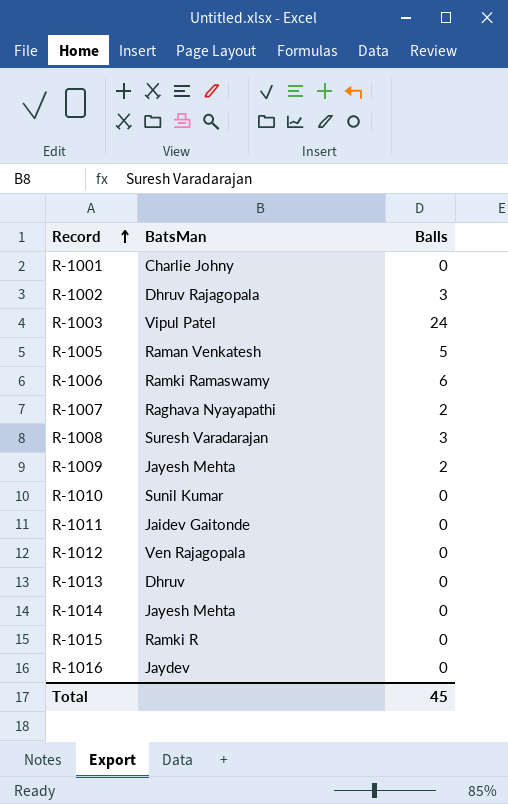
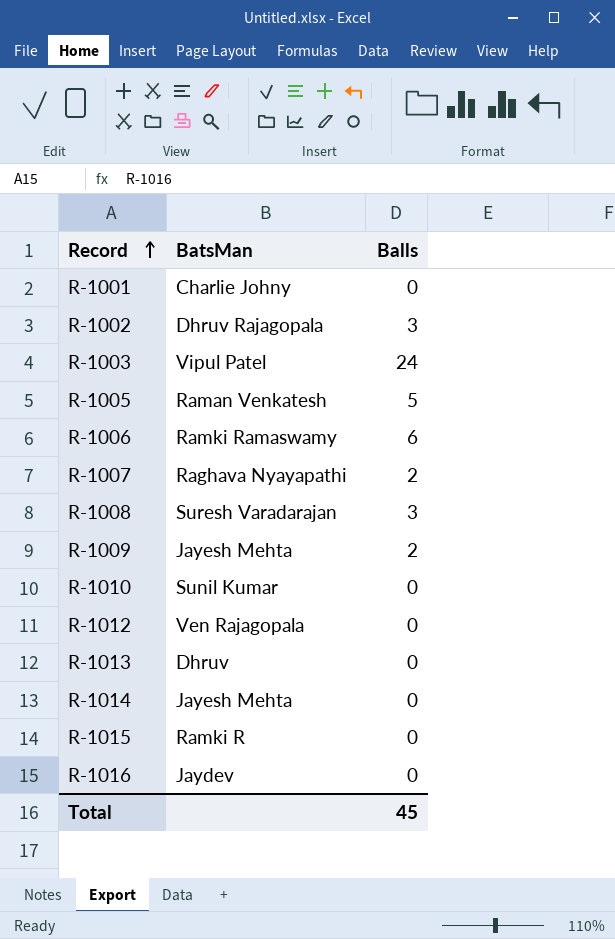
row R-1011: Jaidev Gaitonde | 0 -> none

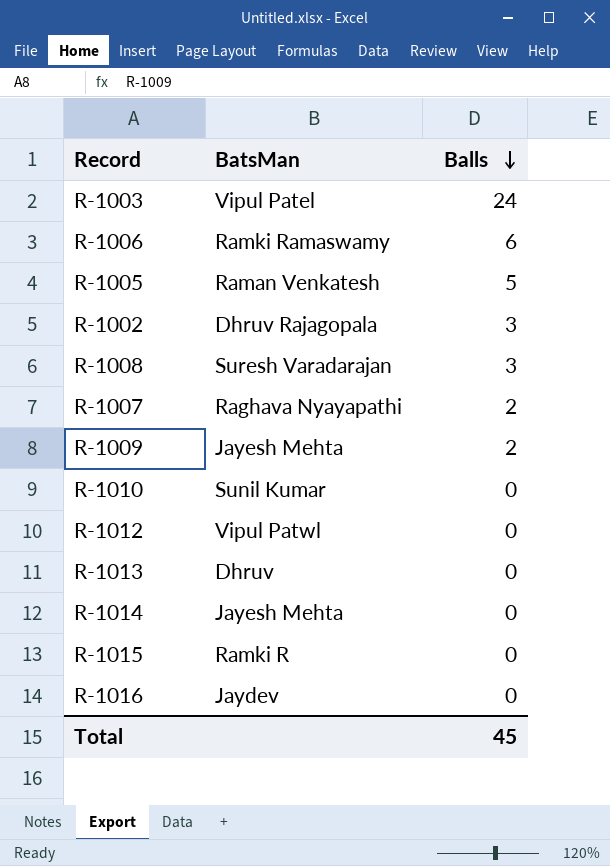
row order: Record ascending -> Balls descending
row R-1001: Charlie Johny | 0 -> none
R-1012 | BatsMan: Ven Rajagopala -> Vipul Patwl

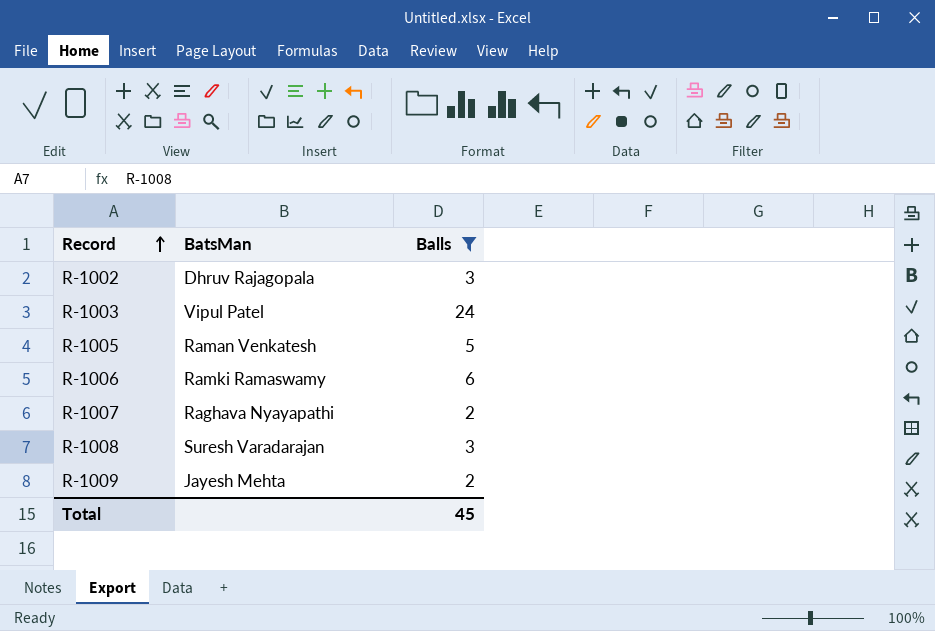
filter: none -> Balls != 0
row order: Balls descending -> Record ascending

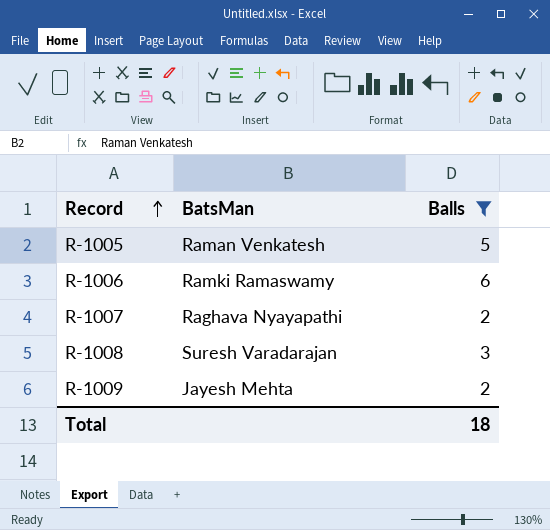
row R-1002: Dhruv Rajagopala | 3 -> none
row R-1003: Vipul Patel | 24 -> none
Total | Balls: 45 -> 18

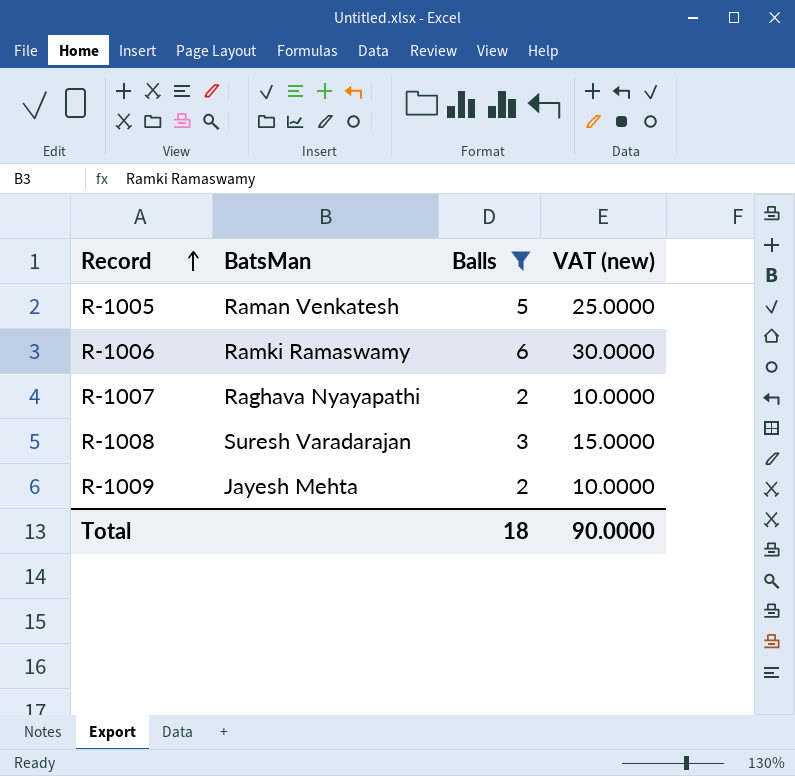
column VAT (new) | formula: none -> [Balls] * 5

